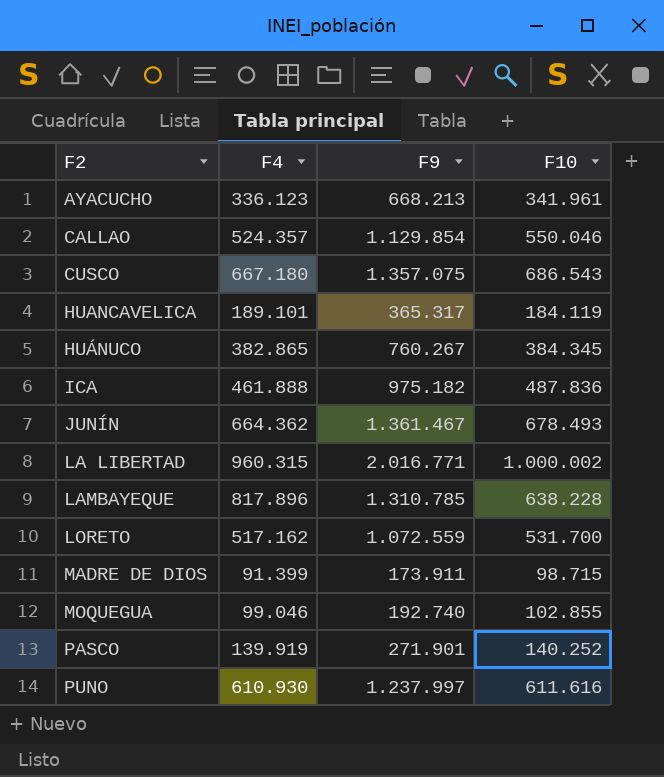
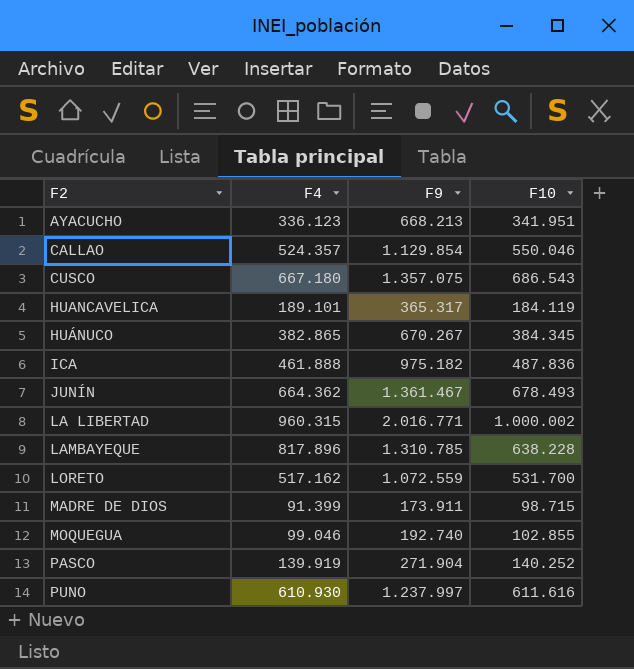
AYACUCHO | F10: 341.961 -> 341.951
HUÁNUCO | F9: 760.267 -> 670.267
PASCO | F9: 271.901 -> 271.904

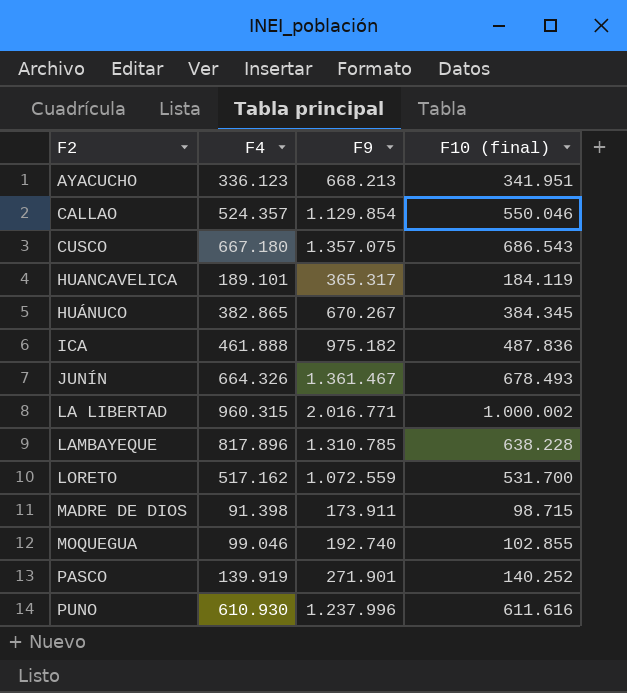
column name: F10 -> F10 (final)
JUNÍN | F4: 664.362 -> 664.326
MADRE DE DIOS | F4: 91.399 -> 91.398
PASCO | F9: 271.904 -> 271.901
PUNO | F9: 1.237.997 -> 1.237.996

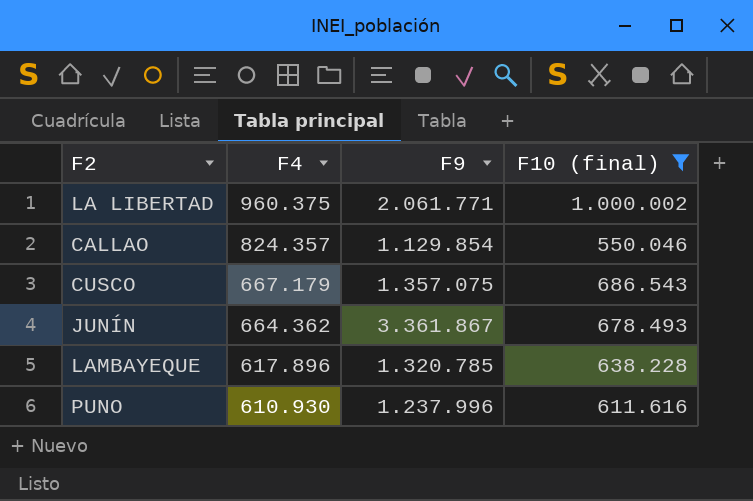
filter: none -> F10 (final) >= 550.046
row order: F2 ascending -> F4 descending
LA LIBERTAD | F4: 960.315 -> 960.375
LA LIBERTAD | F9: 2.016.771 -> 2.061.771
CALLAO | F4: 524.357 -> 824.357
CUSCO | F4: 667.180 -> 667.179
JUNÍN | F4: 664.326 -> 664.362
JUNÍN | F9: 1.361.467 -> 3.361.867
LAMBAYEQUE | F4: 817.896 -> 617.896
LAMBAYEQUE | F9: 1.310.785 -> 1.320.785

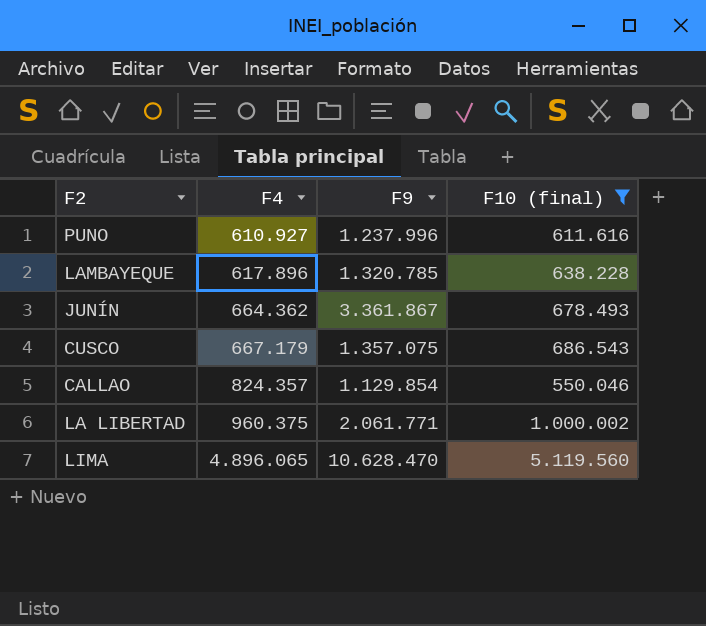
row order: F4 descending -> F4 ascending
PUNO | F4: 610.930 -> 610.927
row LIMA: none -> 4.896.065 | 10.628.470 | 5.119.560

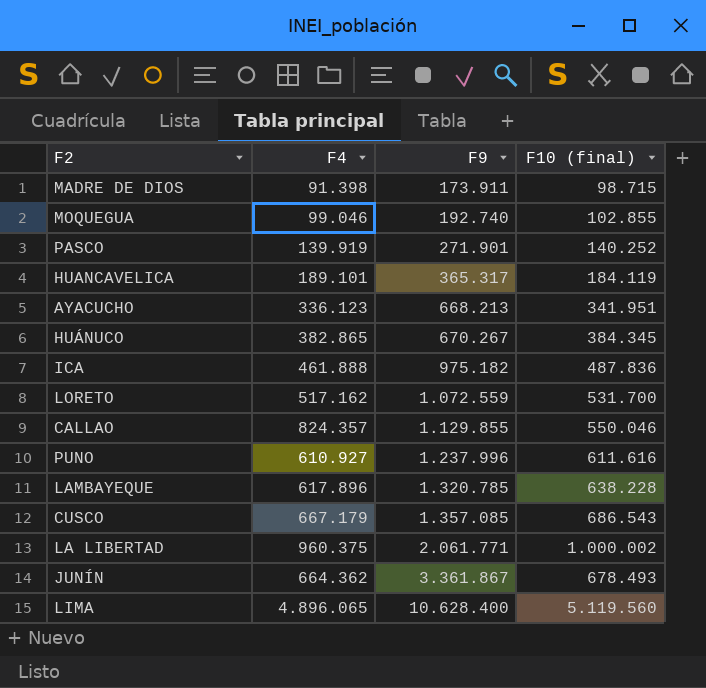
filter: F10 (final) >= 550.046 -> none
row order: F4 ascending -> F9 ascending
CALLAO | F9: 1.129.854 -> 1.129.855
CUSCO | F9: 1.357.075 -> 1.357.085
LIMA | F9: 10.628.470 -> 10.628.400

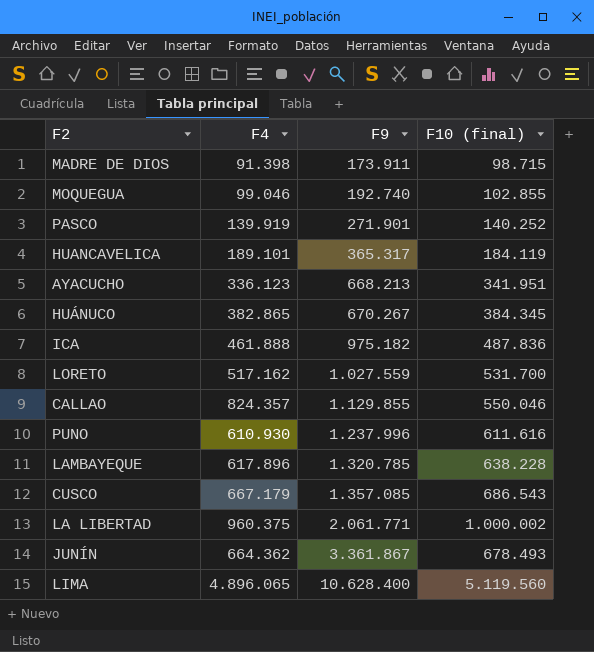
LORETO | F9: 1.072.559 -> 1.027.559
PUNO | F4: 610.927 -> 610.930

